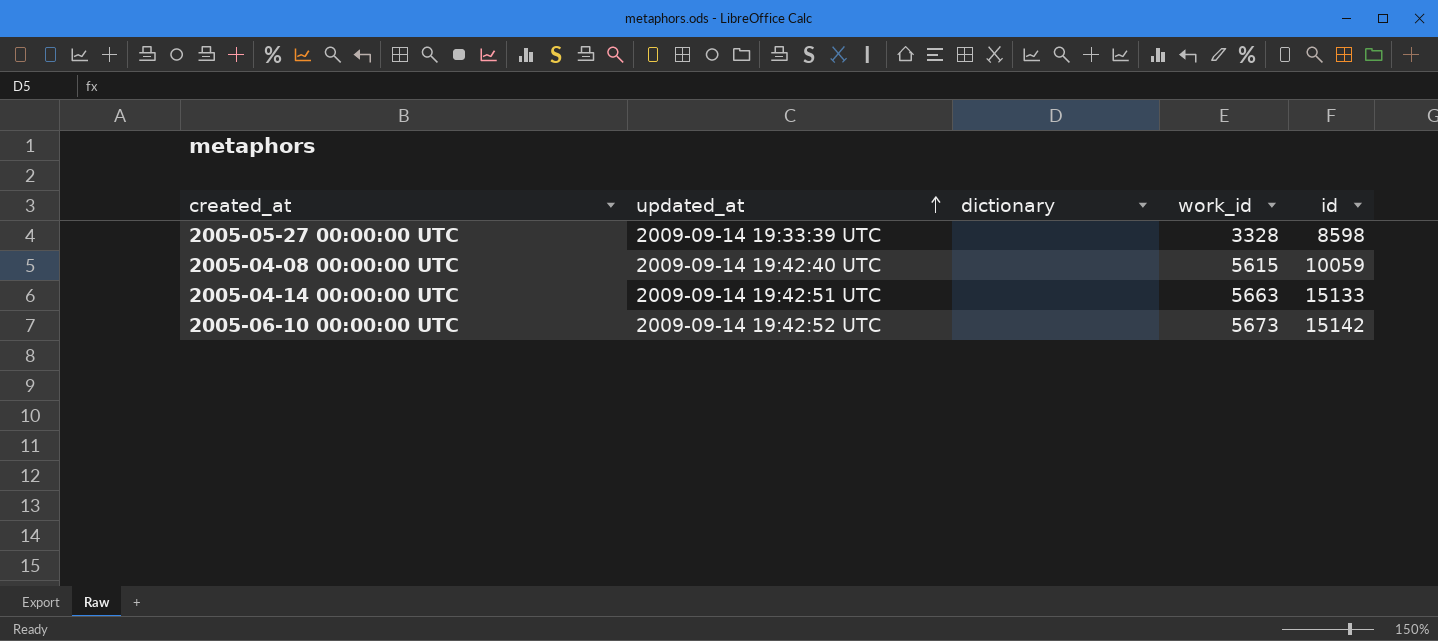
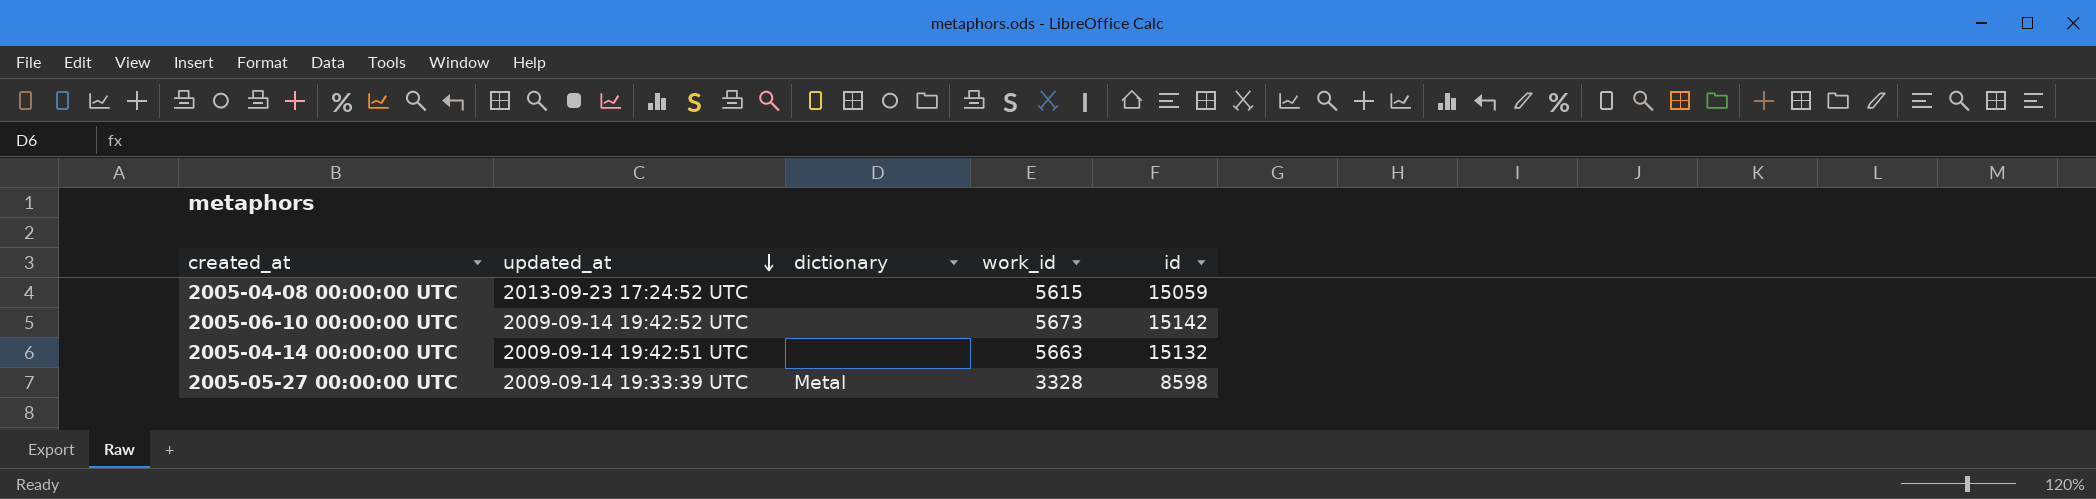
row order: updated_at ascending -> updated_at descending
2005-04-08 00:00:00 UTC | updated_at: 2009-09-14 19:42:40 UTC -> 2013-09-23 17:24:52 UTC
2005-04-08 00:00:00 UTC | id: 10059 -> 15059
2005-04-14 00:00:00 UTC | id: 15133 -> 15132
2005-05-27 00:00:00 UTC | dictionary: none -> Metal

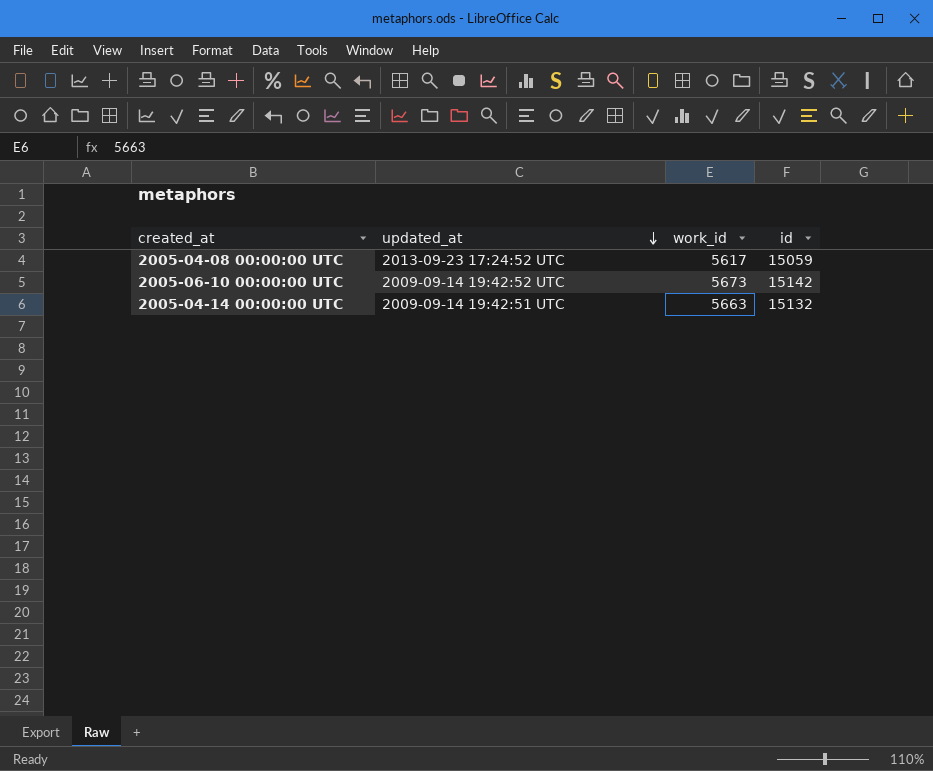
column dictionary | position: 3 -> none
row 2005-05-27 00:00:00 UTC: 2009-09-14 19:33:39 UTC | Metal | 3328 | 8598 -> none
2005-04-08 00:00:00 UTC | work_id: 5615 -> 5617

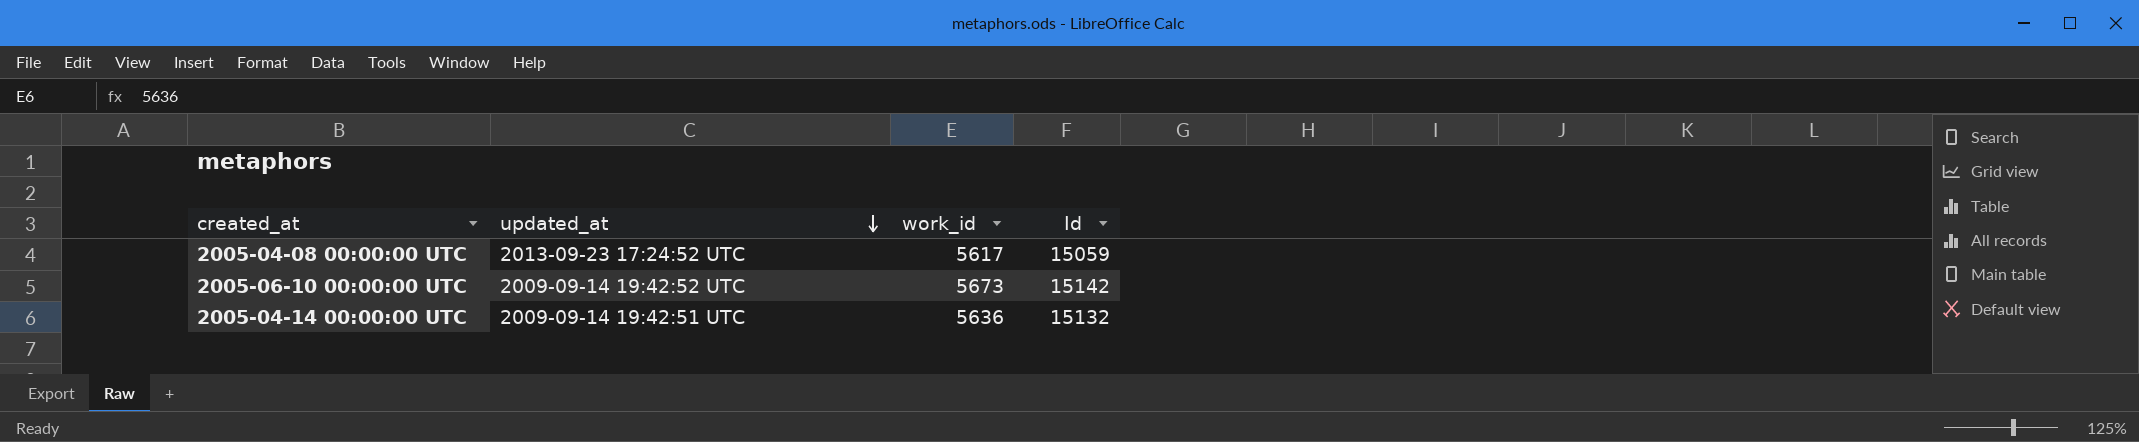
column name: id -> Id
2005-04-14 00:00:00 UTC | work_id: 5663 -> 5636

